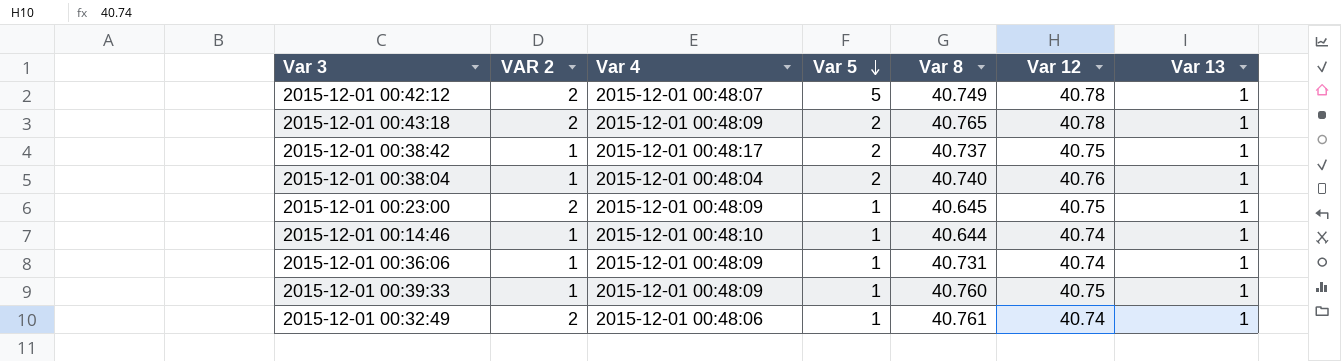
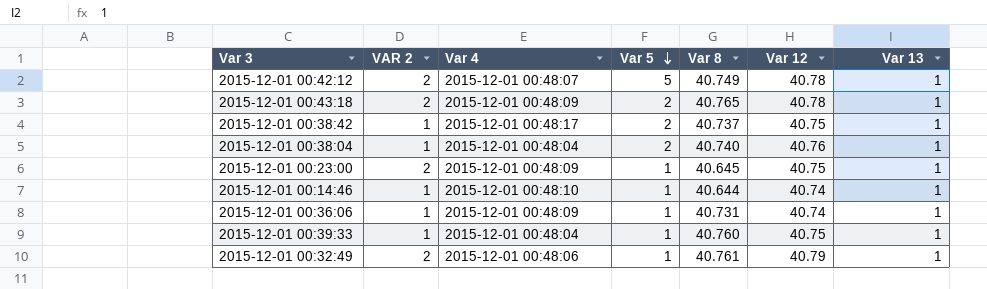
2015-12-01 00:39:33 | Var 4: 2015-12-01 00:48:09 -> 2015-12-01 00:48:04
2015-12-01 00:32:49 | Var 12: 40.74 -> 40.79

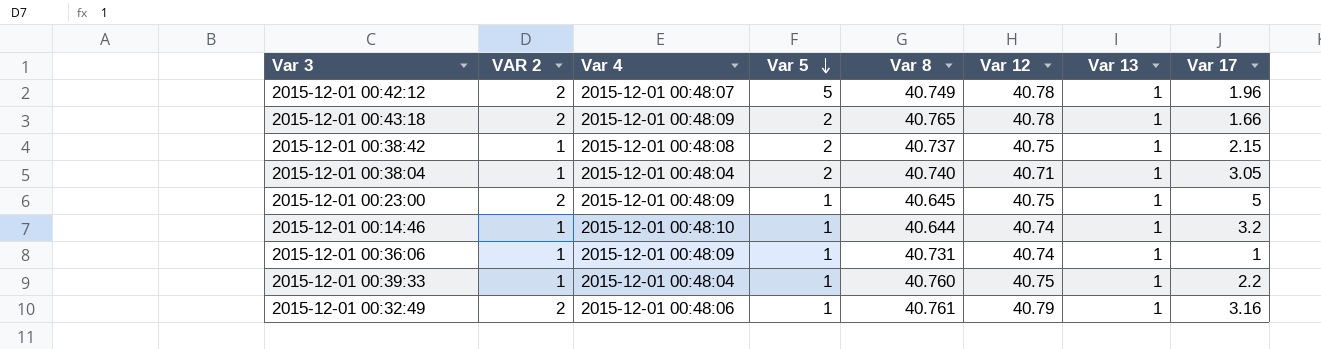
column Var 17 | position: none -> 8
2015-12-01 00:38:42 | Var 4: 2015-12-01 00:48:17 -> 2015-12-01 00:48:08
2015-12-01 00:38:04 | Var 12: 40.76 -> 40.71

